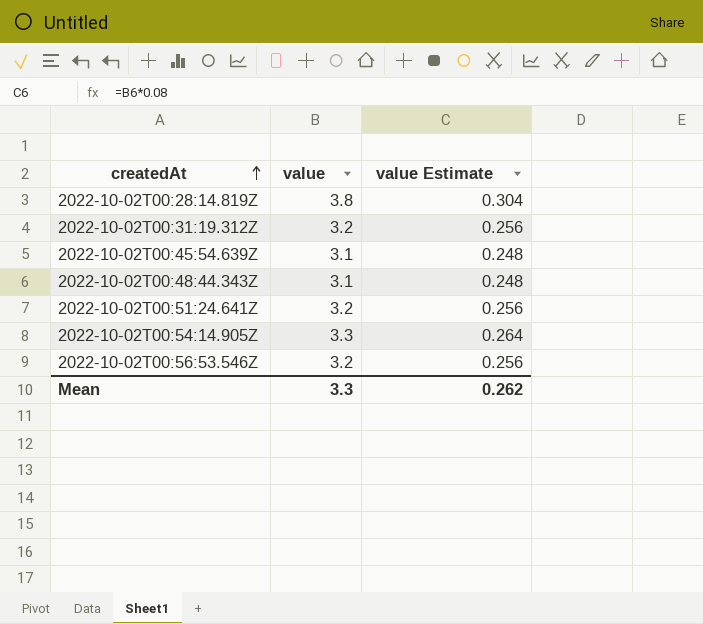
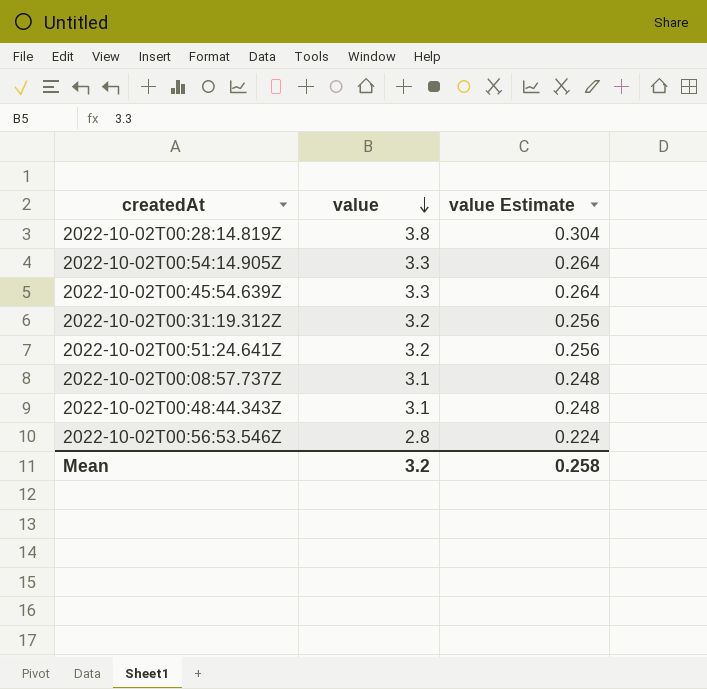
row order: createdAt ascending -> value descending
2022-10-02T00:45:54.639Z | value: 3.1 -> 3.3
2022-10-02T00:45:54.639Z | value Estimate: 0.248 -> 0.264
row 2022-10-02T00:08:57.737Z: none -> 3.1 | 0.248
2022-10-02T00:56:53.546Z | value: 3.2 -> 2.8
2022-10-02T00:56:53.546Z | value Estimate: 0.256 -> 0.224
Mean | value: 3.3 -> 3.2
Mean | value Estimate: 0.262 -> 0.258

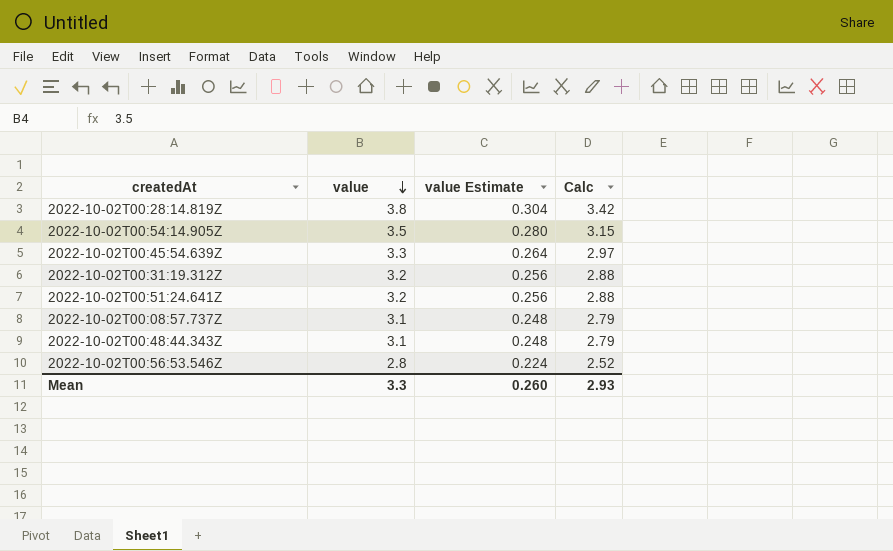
column Calc | formula: none -> [value] * 0.9
2022-10-02T00:54:14.905Z | value: 3.3 -> 3.5
2022-10-02T00:54:14.905Z | value Estimate: 0.264 -> 0.280
Mean | value: 3.2 -> 3.3
Mean | value Estimate: 0.258 -> 0.260

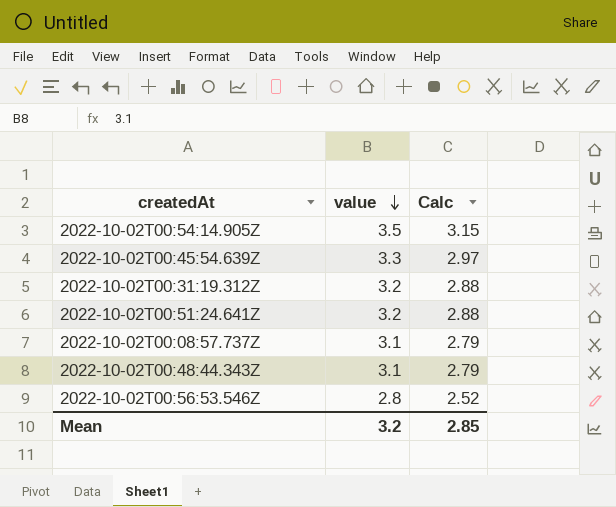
column value Estimate | formula: [value] * 0.08 -> none
row 2022-10-02T00:28:14.819Z: 3.8 | 0.304 | 3.42 -> none
Mean | value: 3.3 -> 3.2
Mean | Calc: 2.93 -> 2.85

